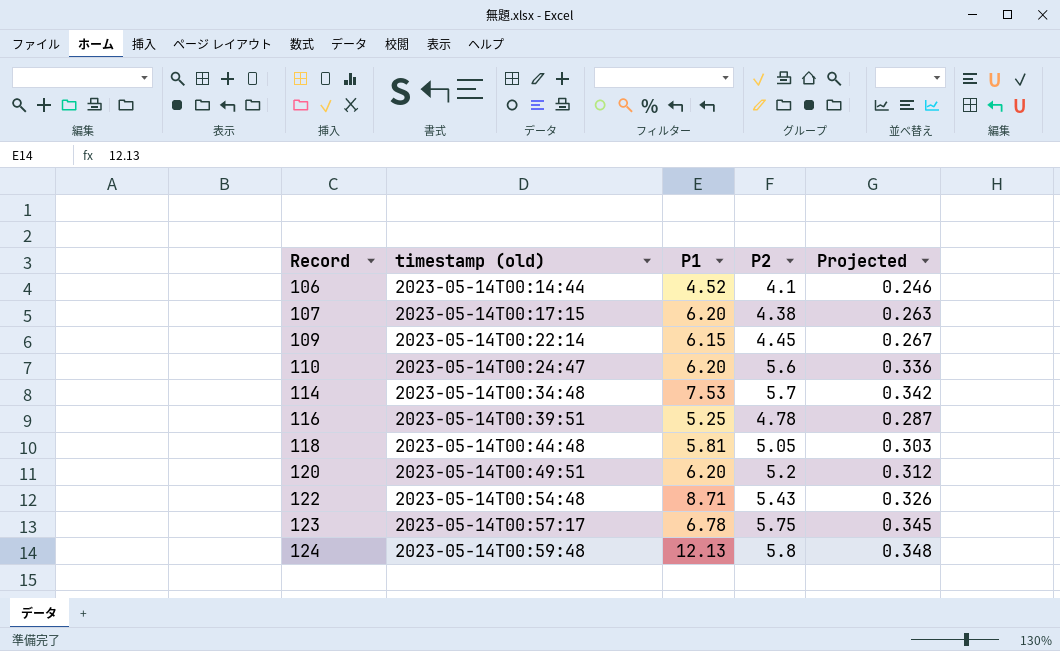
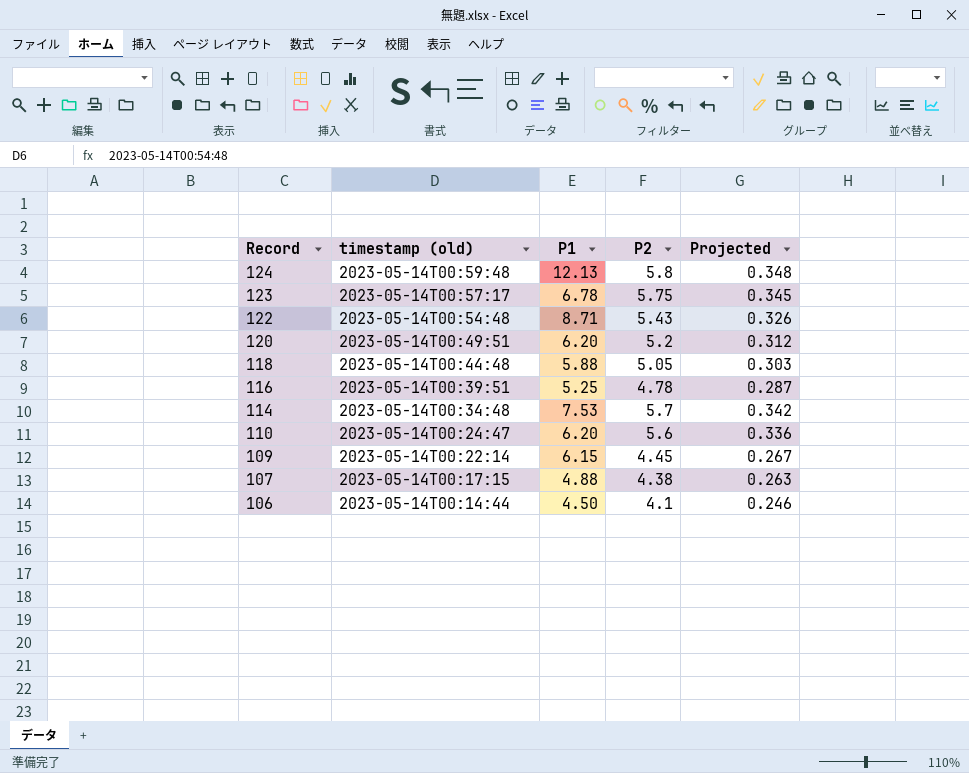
row order: Record ascending -> Record descending
118 | P1: 5.81 -> 5.88
107 | P1: 6.20 -> 4.88
106 | P1: 4.52 -> 4.50

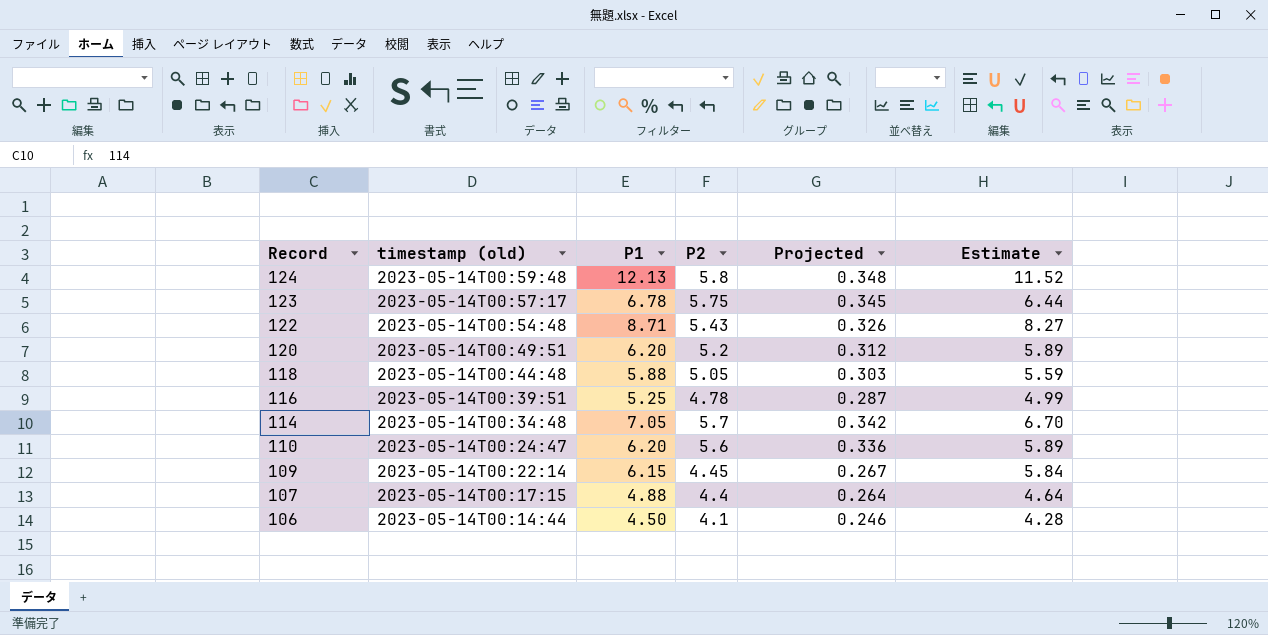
column Estimate | formula: none -> [P1] * 0.95
114 | P1: 7.53 -> 7.05
107 | P2: 4.38 -> 4.4
107 | Projected: 0.263 -> 0.264

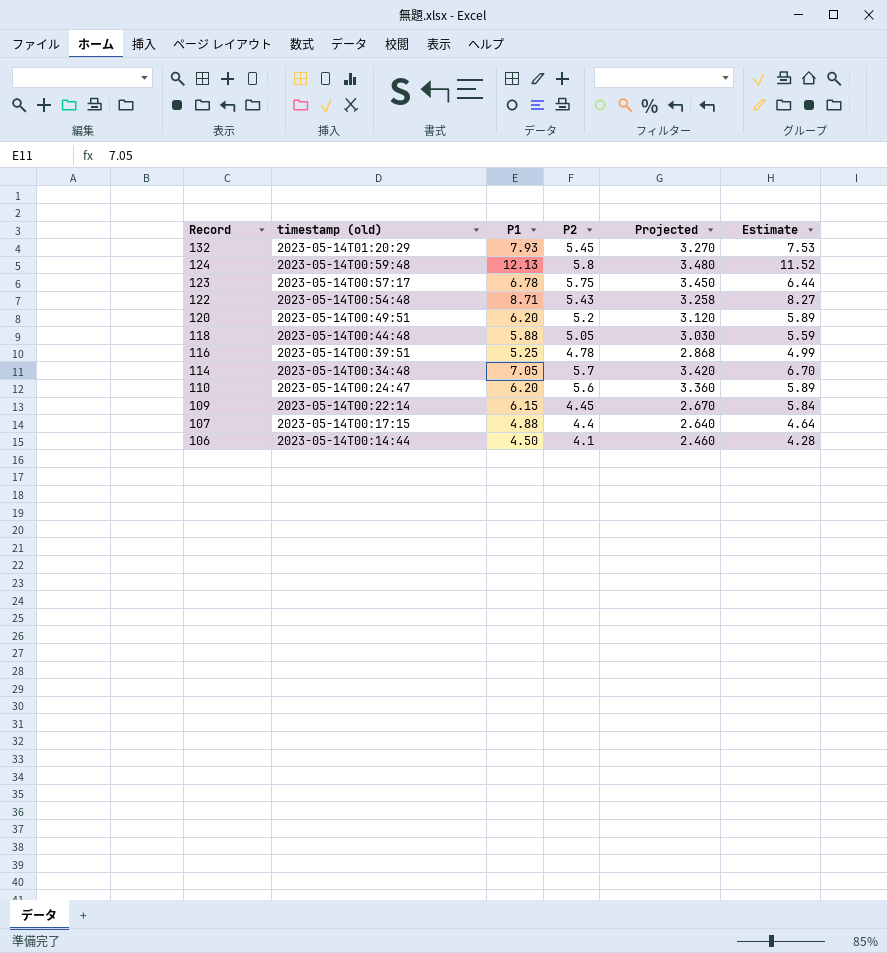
column Projected | formula: [P2] * 0.06 -> [P2] * 0.6
row 132: none -> 2023-05-14T01:20:29 | 7.93 | 5.45 | 3.270 | 7.53

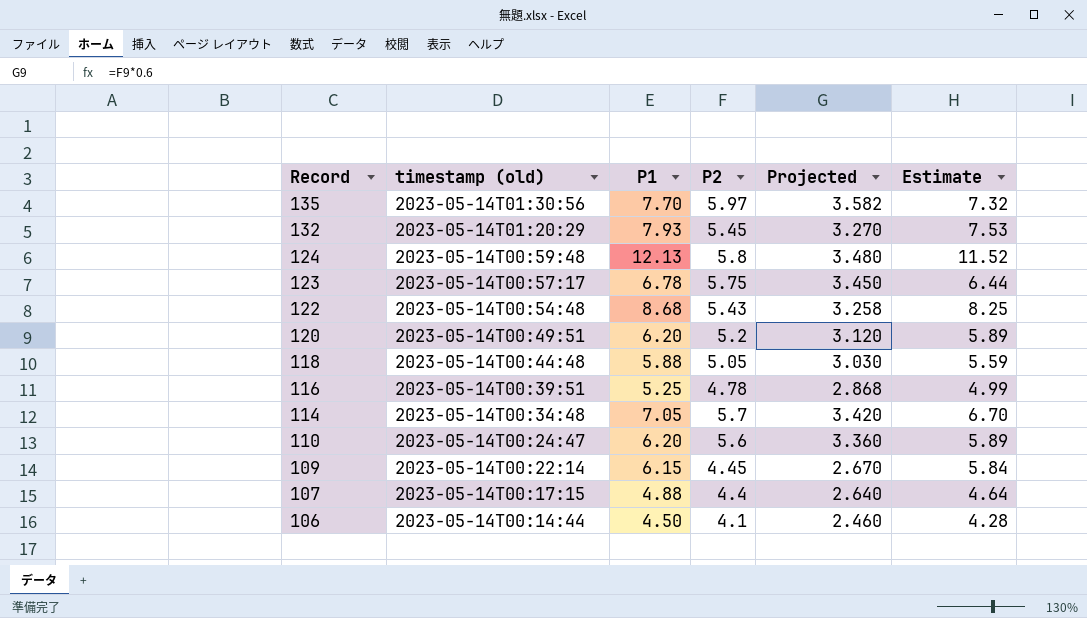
row 135: none -> 2023-05-14T01:30:56 | 7.70 | 5.97 | 3.582 | 7.32
122 | P1: 8.71 -> 8.68
122 | Estimate: 8.27 -> 8.25

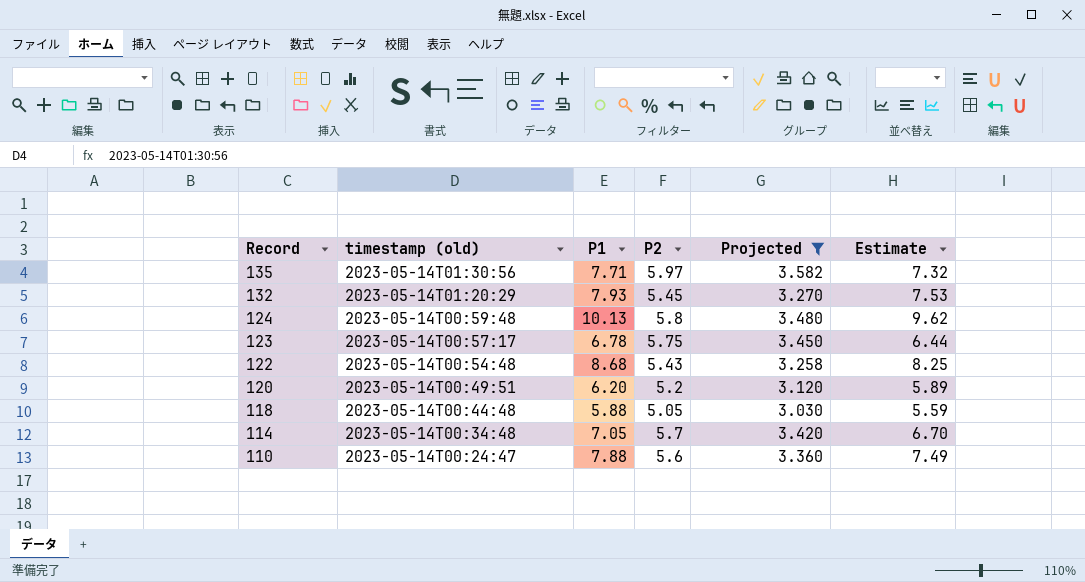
filter: none -> Projected >= 3.030
135 | P1: 7.70 -> 7.71
124 | P1: 12.13 -> 10.13
124 | Estimate: 11.52 -> 9.62
110 | P1: 6.20 -> 7.88
110 | Estimate: 5.89 -> 7.49

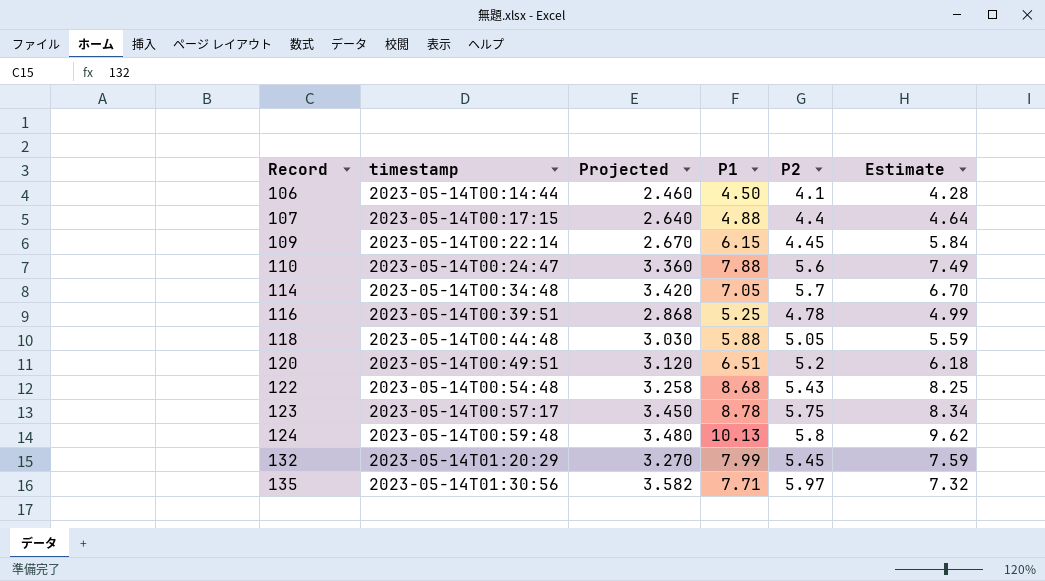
filter: Projected >= 3.030 -> none
row order: Record descending -> Record ascending
column name: timestamp (old) -> timestamp
column Projected | position: 5 -> 3
120 | P1: 6.20 -> 6.51
120 | Estimate: 5.89 -> 6.18
123 | P1: 6.78 -> 8.78
123 | Estimate: 6.44 -> 8.34
132 | P1: 7.93 -> 7.99
132 | Estimate: 7.53 -> 7.59

